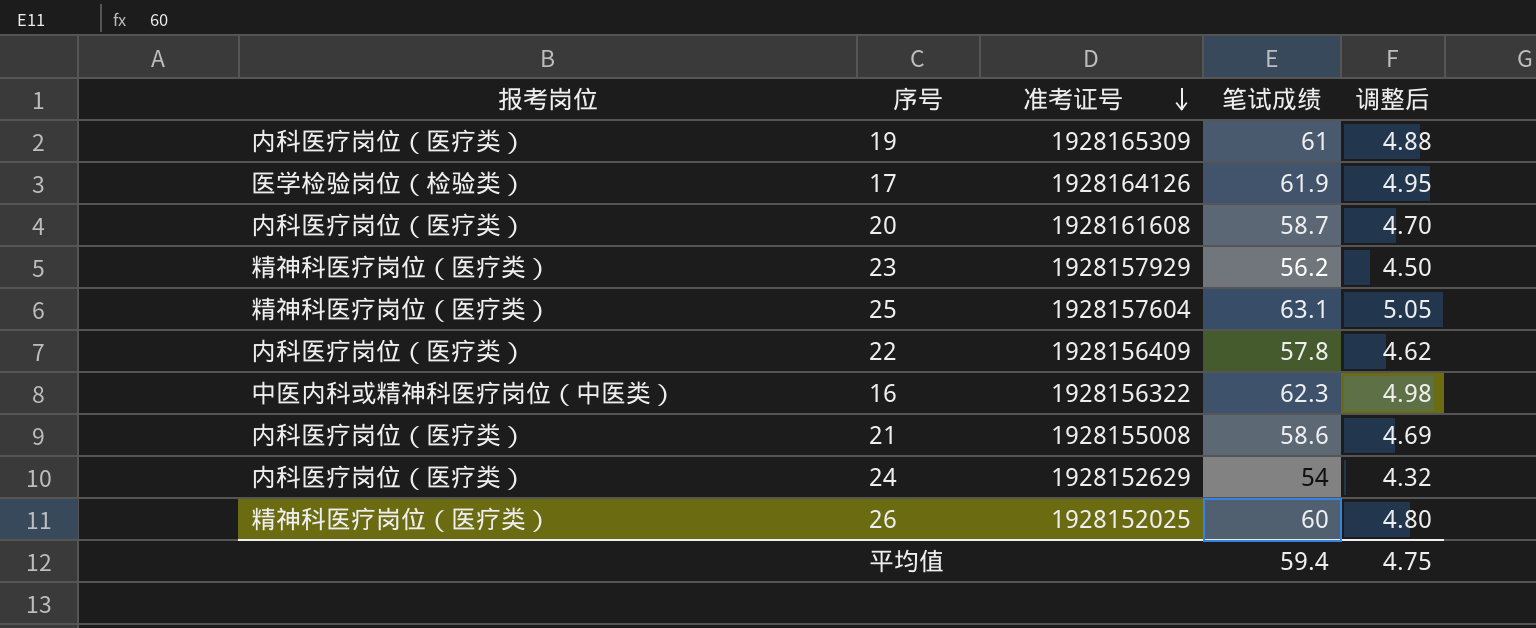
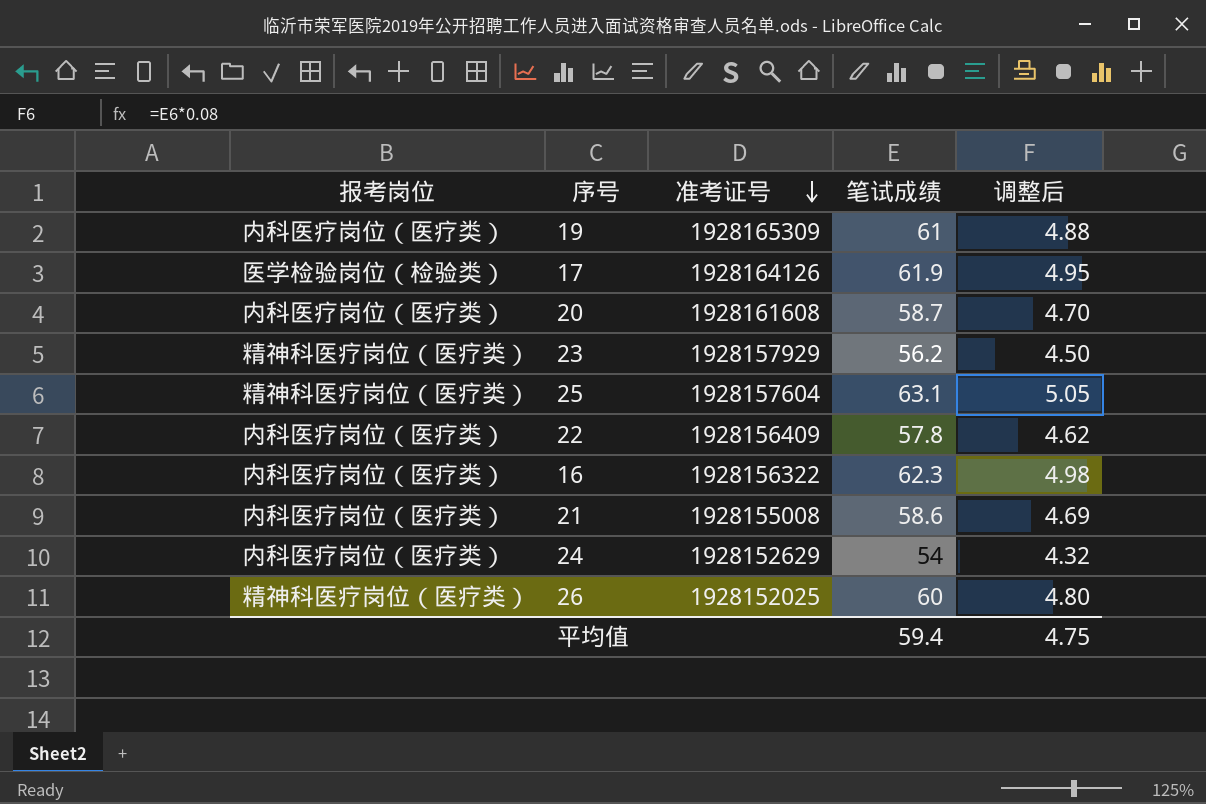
16 | 报考岗位: 中医内科或精神科医疗岗位（中医类） -> 内科医疗岗位（医疗类）

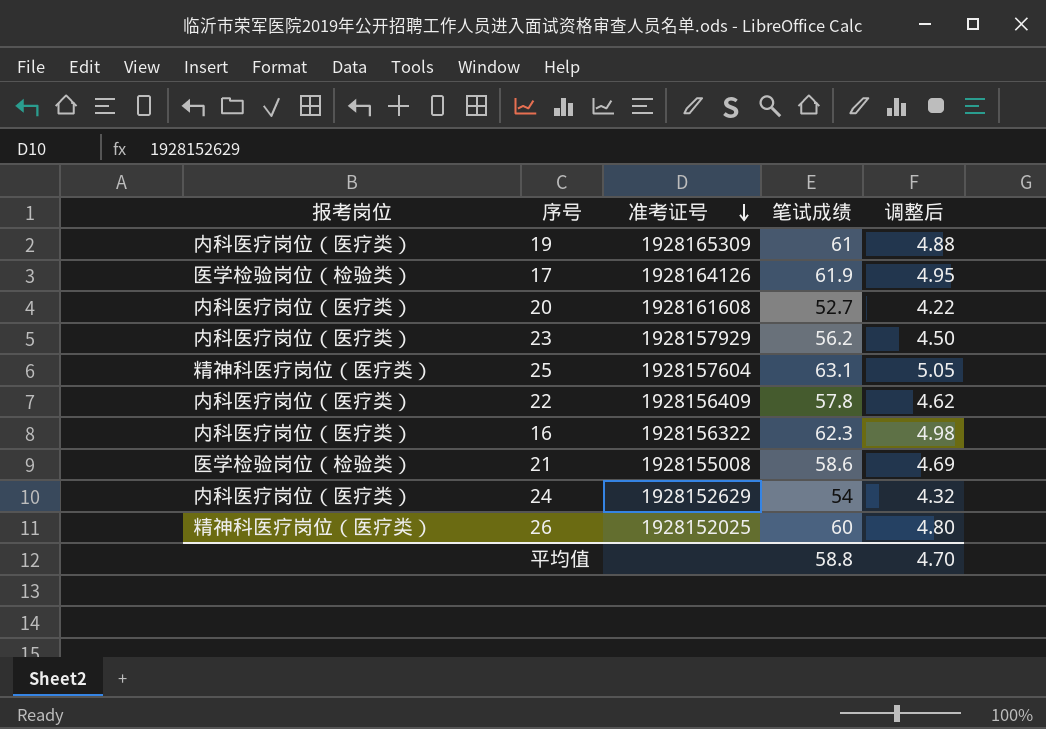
20 | 笔试成绩: 58.7 -> 52.7
20 | 调整后: 4.70 -> 4.22
23 | 报考岗位: 精神科医疗岗位（医疗类） -> 内科医疗岗位（医疗类）
21 | 报考岗位: 内科医疗岗位（医疗类） -> 医学检验岗位（检验类）
平均值 | 笔试成绩: 59.4 -> 58.8
平均值 | 调整后: 4.75 -> 4.70

